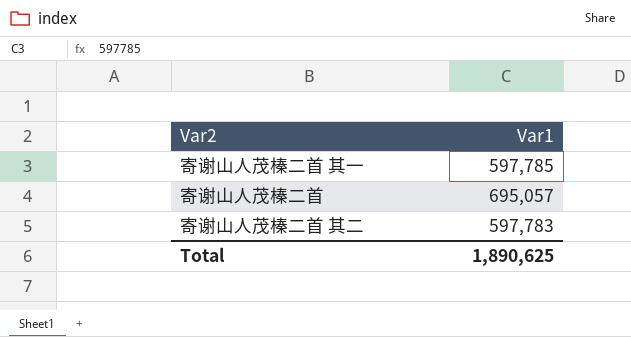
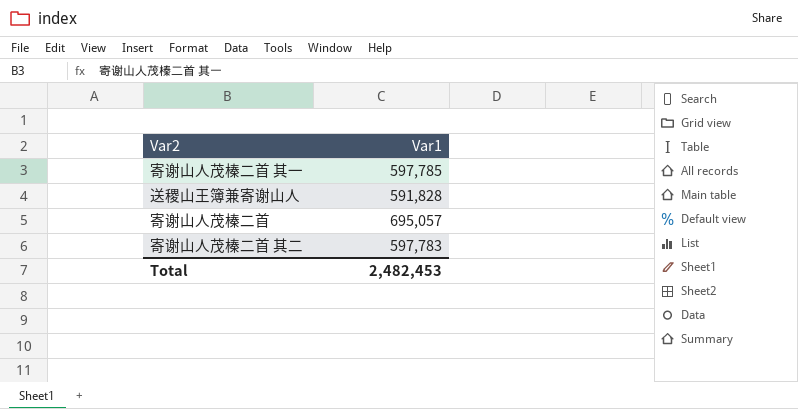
row 送稷山王簿兼寄谢山人: none -> 591,828
Total | Var1: 1,890,625 -> 2,482,453

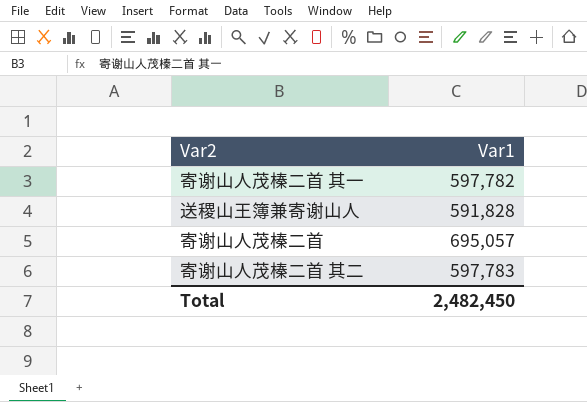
寄谢山人茂榛二首 其一 | Var1: 597,785 -> 597,782
Total | Var1: 2,482,453 -> 2,482,450

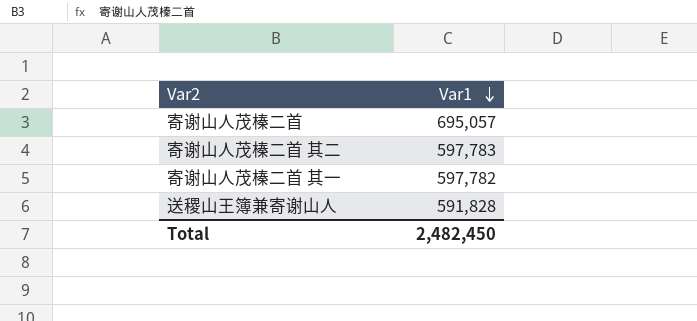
row order: none -> Var1 descending

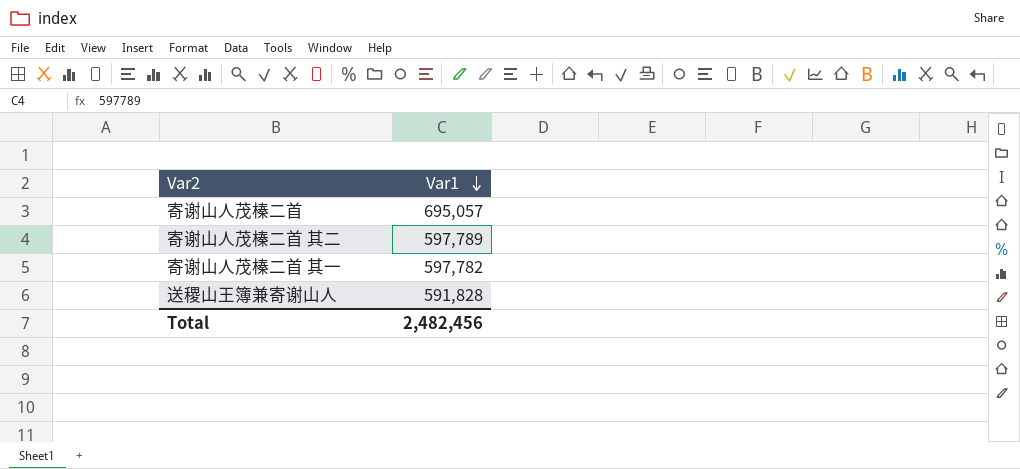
寄谢山人茂榛二首 其二 | Var1: 597,783 -> 597,789
Total | Var1: 2,482,450 -> 2,482,456

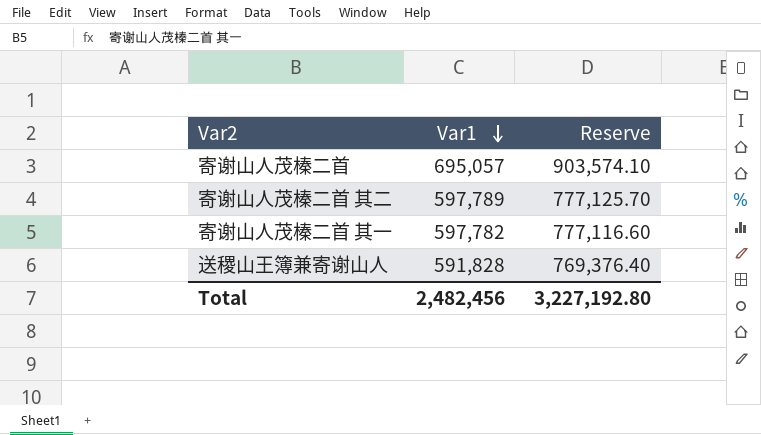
column Reserve | formula: none -> [Var1] * 1.3

